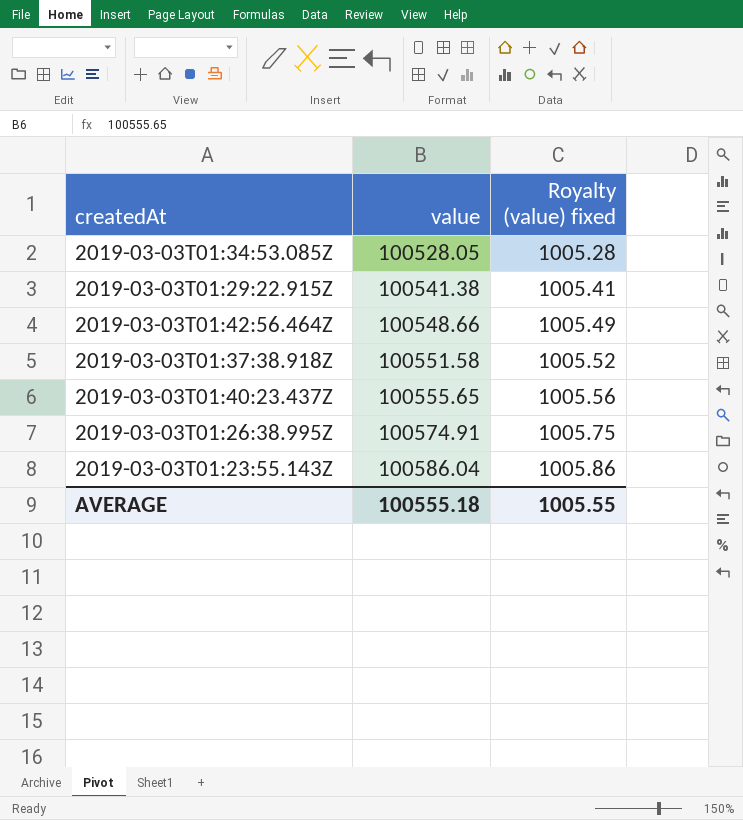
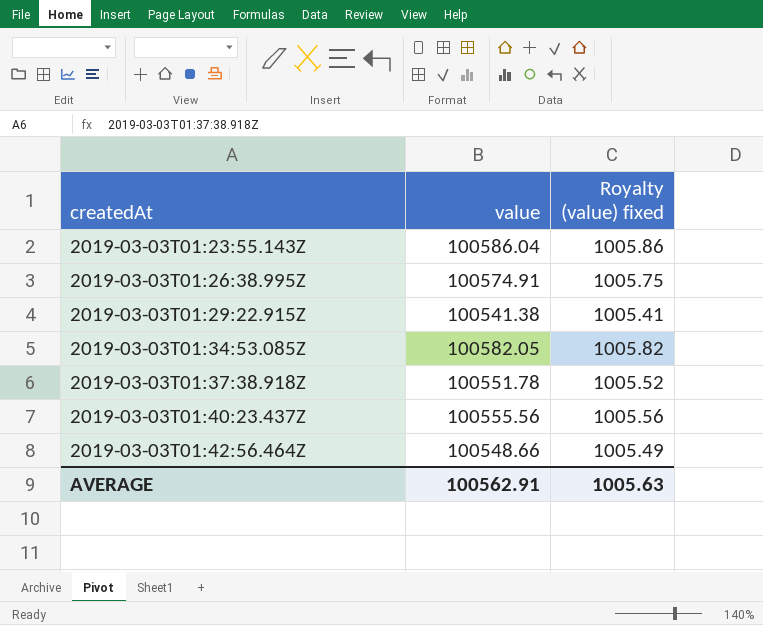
row order: value ascending -> createdAt ascending
2019-03-03T01:34:53.085Z | value: 100528.05 -> 100582.05
2019-03-03T01:34:53.085Z | Royalty (value) fixed: 1005.28 -> 1005.82
2019-03-03T01:37:38.918Z | value: 100551.58 -> 100551.78
2019-03-03T01:40:23.437Z | value: 100555.65 -> 100555.56
AVERAGE | value: 100555.18 -> 100562.91
AVERAGE | Royalty (value) fixed: 1005.55 -> 1005.63

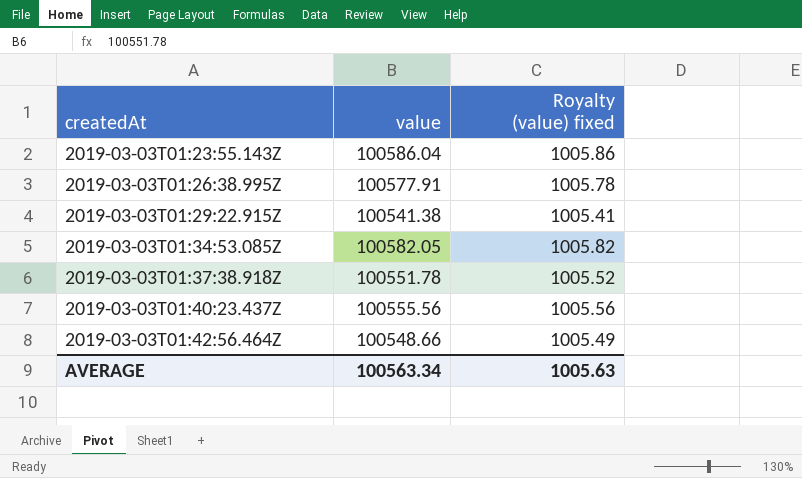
2019-03-03T01:26:38.995Z | value: 100574.91 -> 100577.91
2019-03-03T01:26:38.995Z | Royalty (value) fixed: 1005.75 -> 1005.78
AVERAGE | value: 100562.91 -> 100563.34

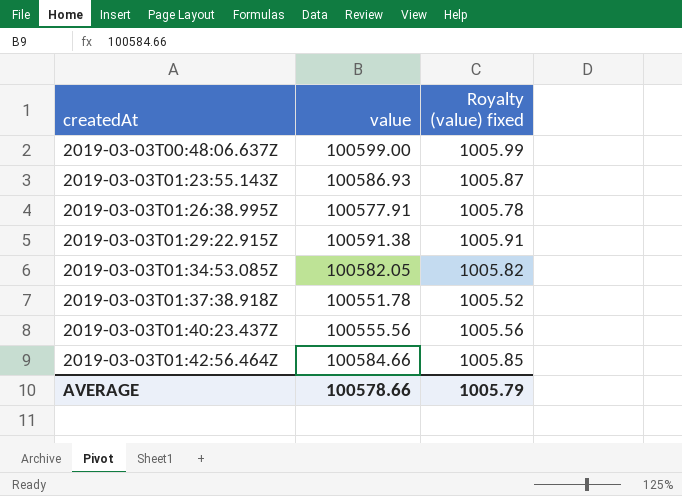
row 2019-03-03T00:48:06.637Z: none -> 100599.00 | 1005.99
2019-03-03T01:23:55.143Z | value: 100586.04 -> 100586.93
2019-03-03T01:23:55.143Z | Royalty (value) fixed: 1005.86 -> 1005.87
2019-03-03T01:29:22.915Z | value: 100541.38 -> 100591.38
2019-03-03T01:29:22.915Z | Royalty (value) fixed: 1005.41 -> 1005.91
2019-03-03T01:42:56.464Z | value: 100548.66 -> 100584.66
2019-03-03T01:42:56.464Z | Royalty (value) fixed: 1005.49 -> 1005.85
AVERAGE | value: 100563.34 -> 100578.66
AVERAGE | Royalty (value) fixed: 1005.63 -> 1005.79

